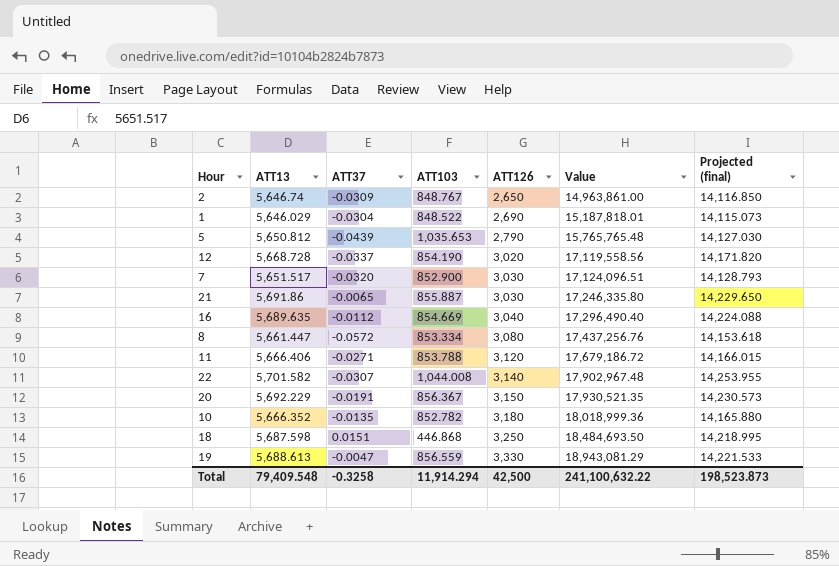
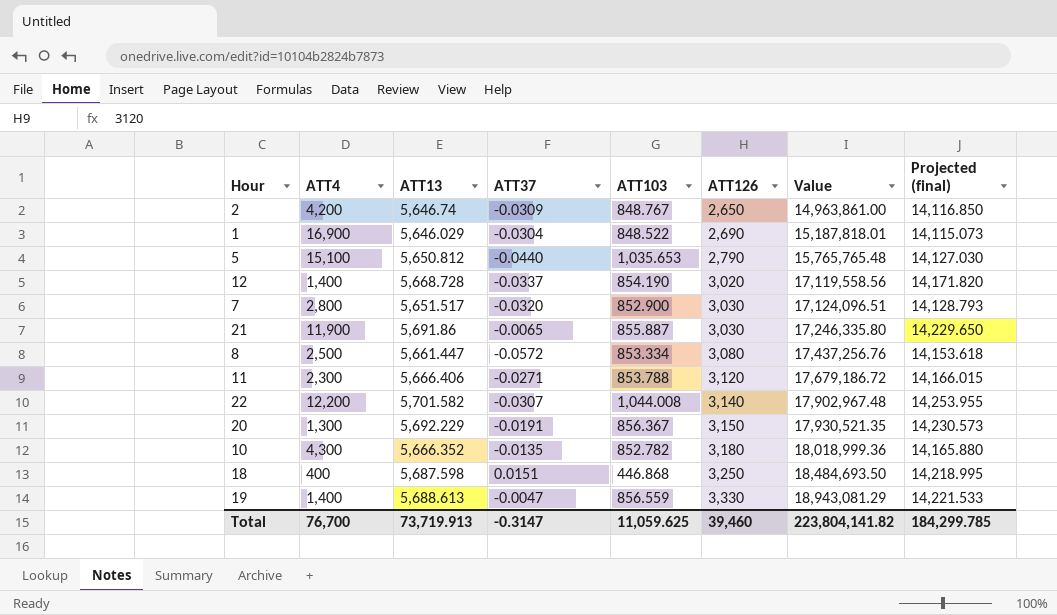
column ATT4 | position: none -> 2
row 16: 5,689.635 | -0.0112 | 854.669 | 3,040 | 17,296,490.40 | 14,224.088 -> none
5 | ATT37: -0.0439 -> -0.0440
Total | ATT13: 79,409.548 -> 73,719.913
Total | ATT37: -0.3258 -> -0.3147
Total | ATT103: 11,914.294 -> 11,059.625
Total | ATT126: 42,500 -> 39,460
Total | Value: 241,100,632.22 -> 223,804,141.82
Total | Projected (final): 198,523.873 -> 184,299.785

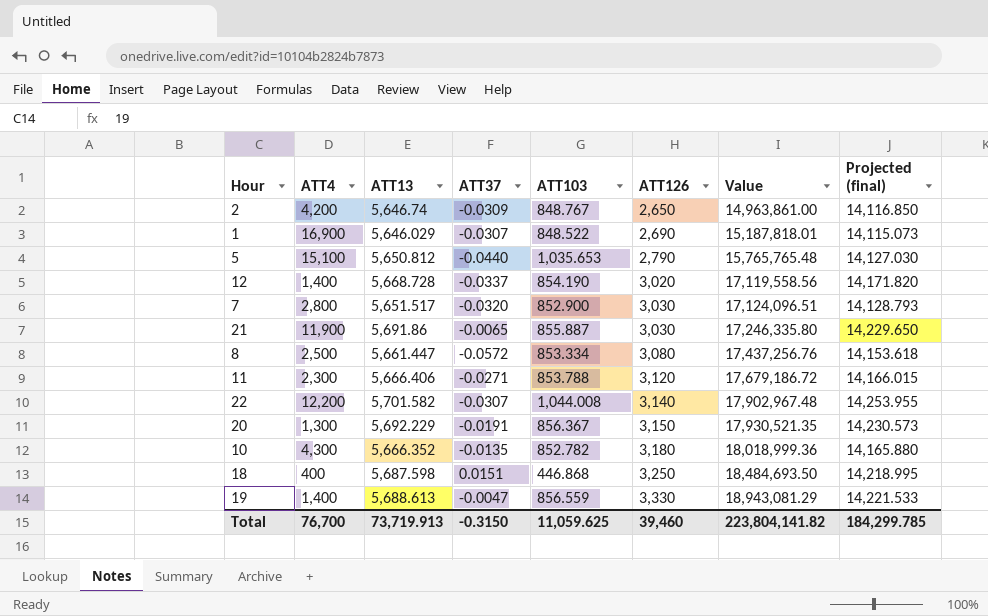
1 | ATT37: -0.0304 -> -0.0307
Total | ATT37: -0.3147 -> -0.3150

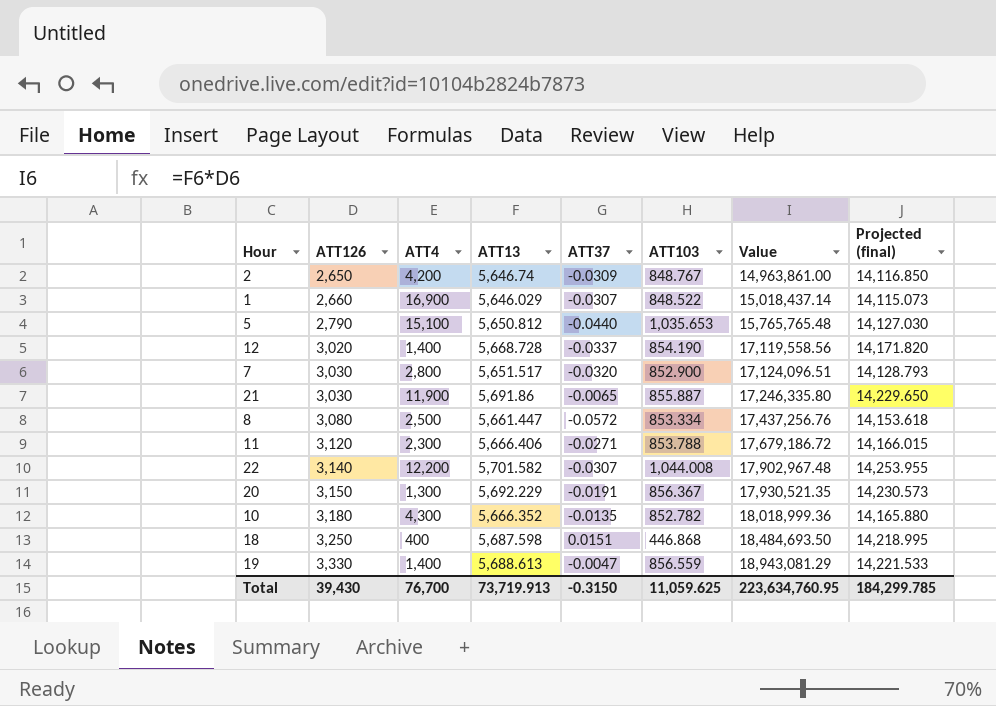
column ATT126 | position: 6 -> 2
1 | ATT126: 2,690 -> 2,660
1 | Value: 15,187,818.01 -> 15,018,437.14
Total | ATT126: 39,460 -> 39,430
Total | Value: 223,804,141.82 -> 223,634,760.95

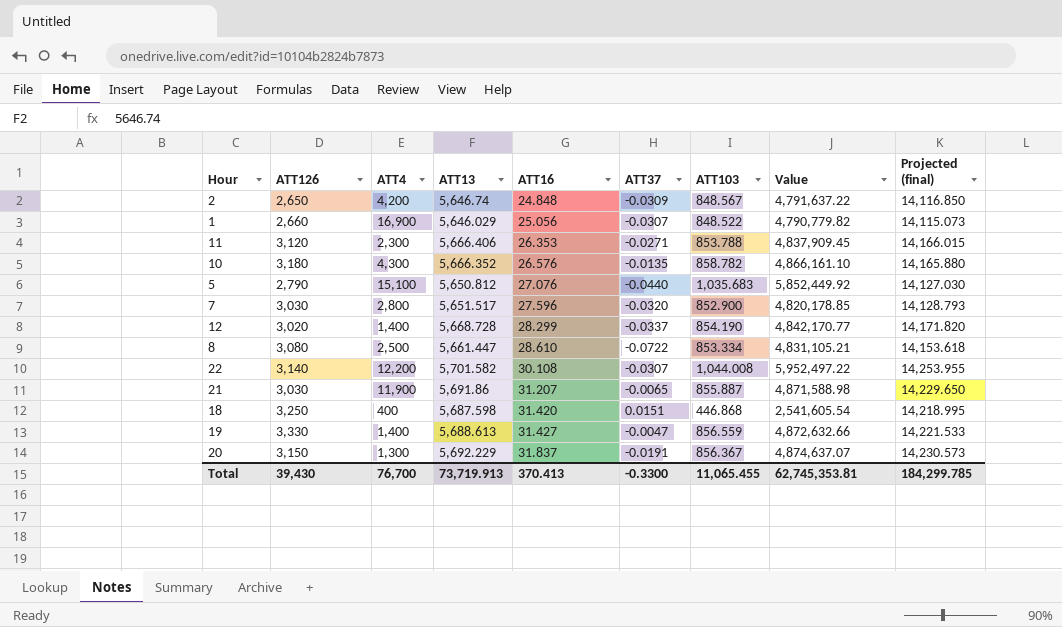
row order: ATT126 ascending -> ATT16 ascending
column ATT16 | position: none -> 5
column Value | formula: [ATT126] * [ATT13] -> [ATT13] * [ATT103]
2 | ATT103: 848.767 -> 848.567
10 | ATT103: 852.782 -> 858.782
5 | ATT103: 1,035.653 -> 1,035.683
8 | ATT37: -0.0572 -> -0.0722
Total | ATT37: -0.3150 -> -0.3300
Total | ATT103: 11,059.625 -> 11,065.455
Total | Value: 223,634,760.95 -> 62,745,353.81

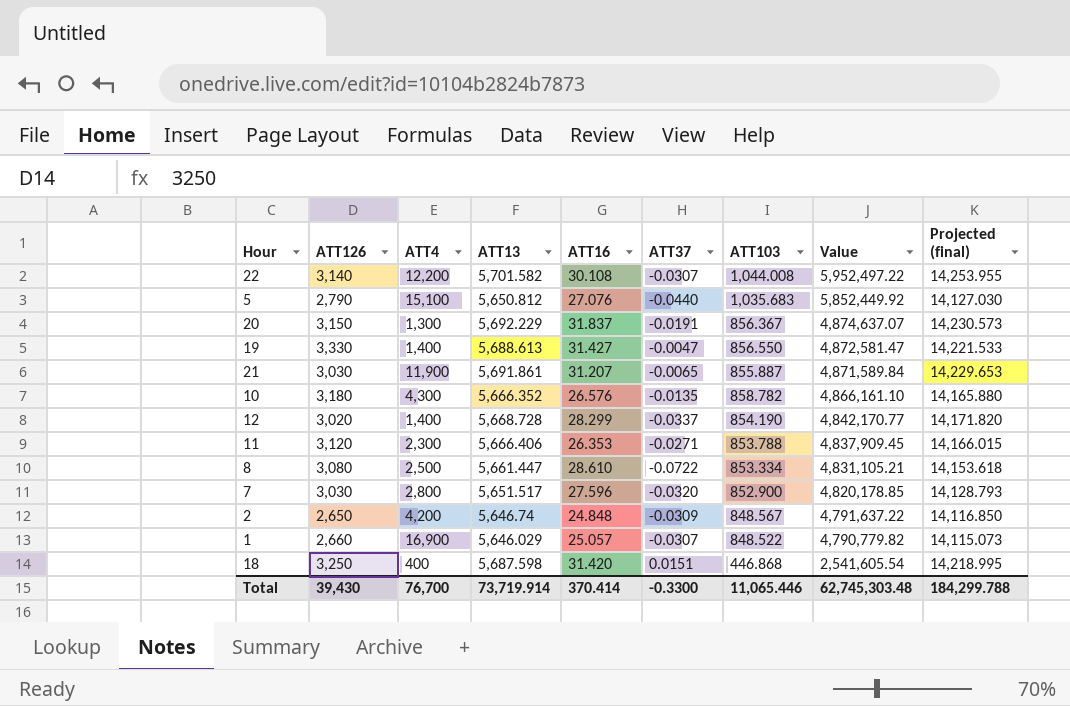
row order: ATT16 ascending -> Value descending
19 | ATT103: 856.559 -> 856.550
19 | Value: 4,872,632.66 -> 4,872,581.47
21 | ATT13: 5,691.86 -> 5,691.861
21 | Value: 4,871,588.98 -> 4,871,589.84
21 | Projected (final): 14,229.650 -> 14,229.653
1 | ATT16: 25.056 -> 25.057
Total | ATT13: 73,719.913 -> 73,719.914
Total | ATT16: 370.413 -> 370.414
Total | ATT103: 11,065.455 -> 11,065.446
Total | Value: 62,745,353.81 -> 62,745,303.48
Total | Projected (final): 184,299.785 -> 184,299.788

